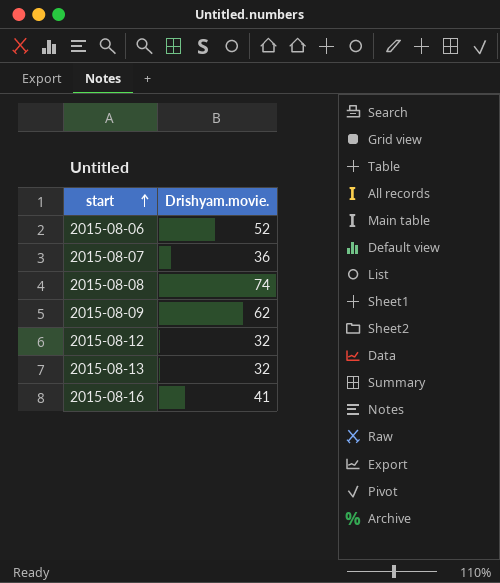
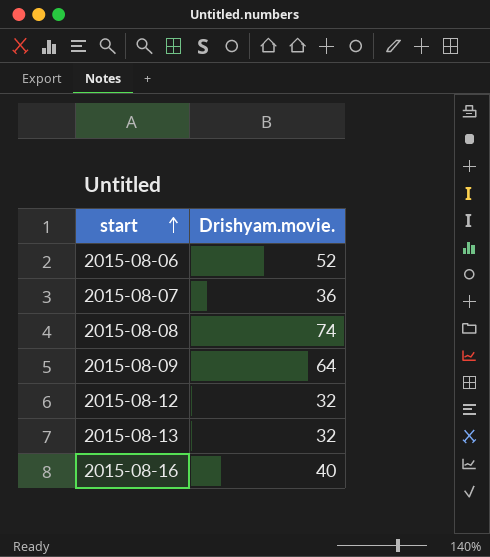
2015-08-09 | Drishyam.movie.: 62 -> 64
2015-08-16 | Drishyam.movie.: 41 -> 40

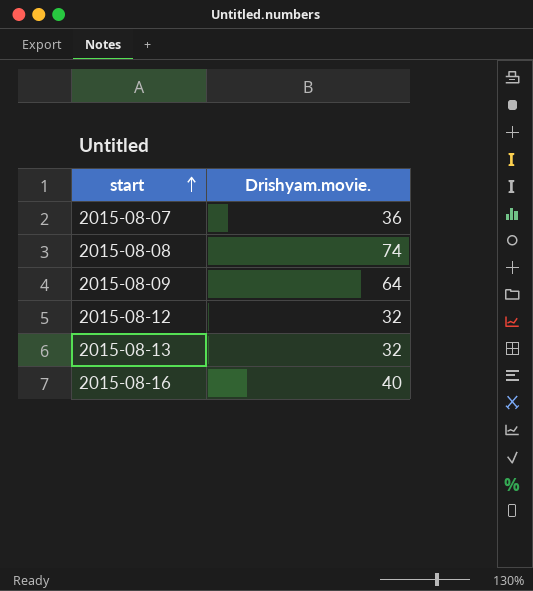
row 2015-08-06: 52 -> none

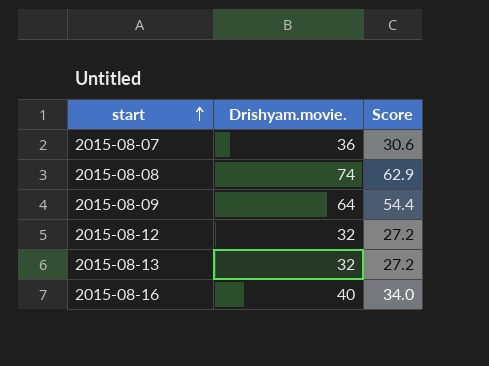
column Score | formula: none -> [Drishyam.movie.] * 0.85

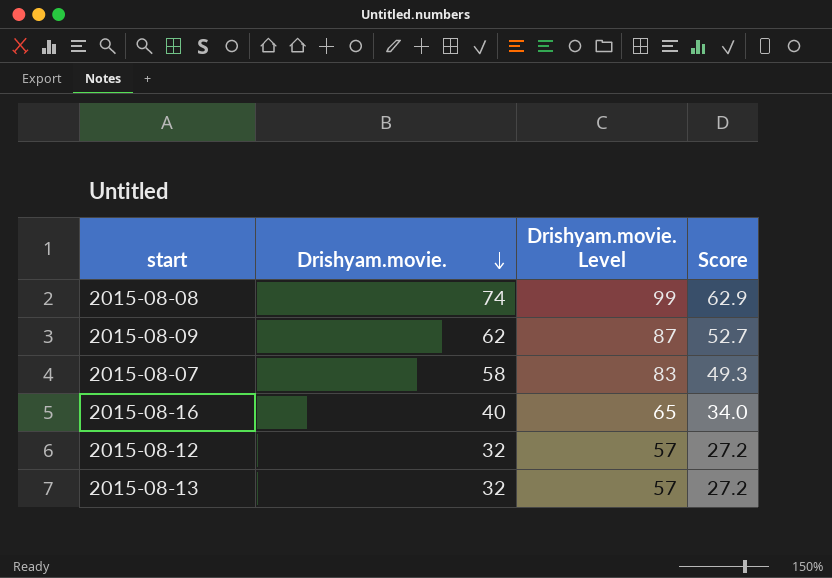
row order: start ascending -> Drishyam.movie. descending
column Drishyam.movie. Level | formula: none -> [Drishyam.movie.] + 25
2015-08-09 | Drishyam.movie.: 64 -> 62
2015-08-09 | Score: 54.4 -> 52.7
2015-08-07 | Drishyam.movie.: 36 -> 58
2015-08-07 | Score: 30.6 -> 49.3

